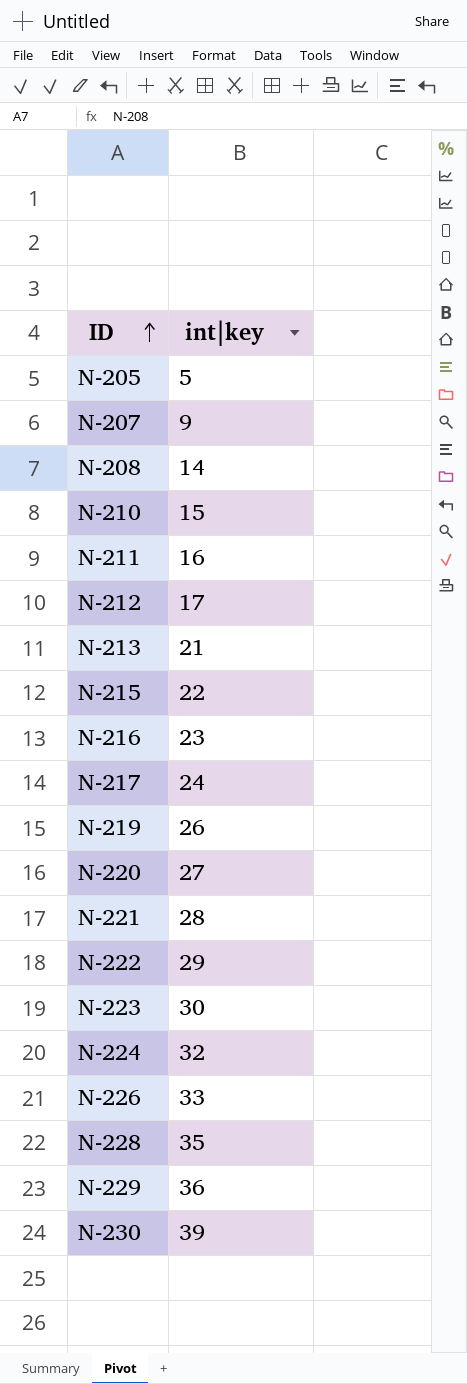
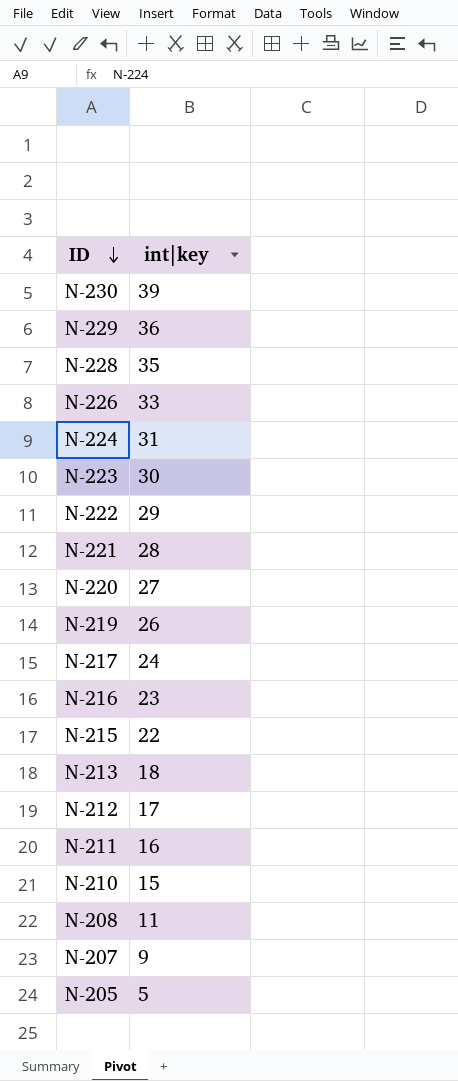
row order: ID ascending -> ID descending
N-224 | int|key: 32 -> 31
N-213 | int|key: 21 -> 18
N-208 | int|key: 14 -> 11

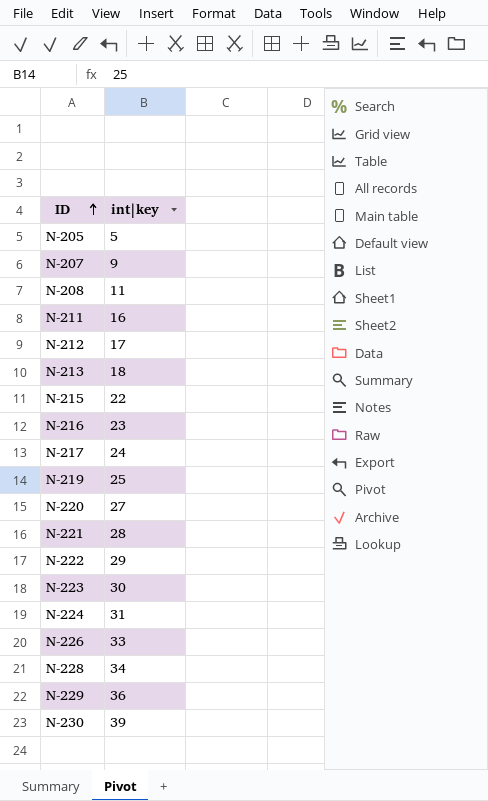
row order: ID descending -> ID ascending
row N-210: 15 -> none
N-219 | int|key: 26 -> 25
N-228 | int|key: 35 -> 34

